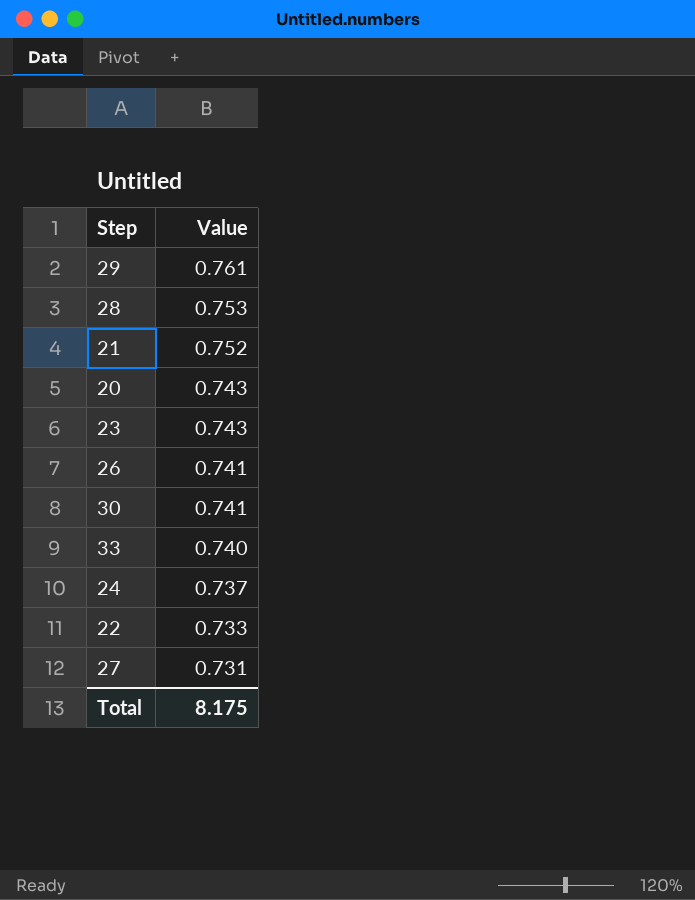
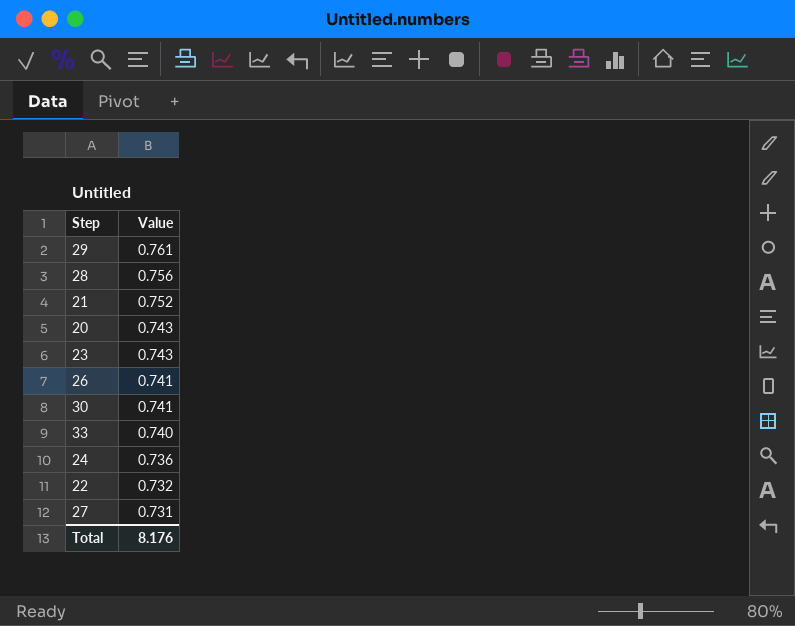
28 | Value: 0.753 -> 0.756
24 | Value: 0.737 -> 0.736
22 | Value: 0.733 -> 0.732
Total | Value: 8.175 -> 8.176

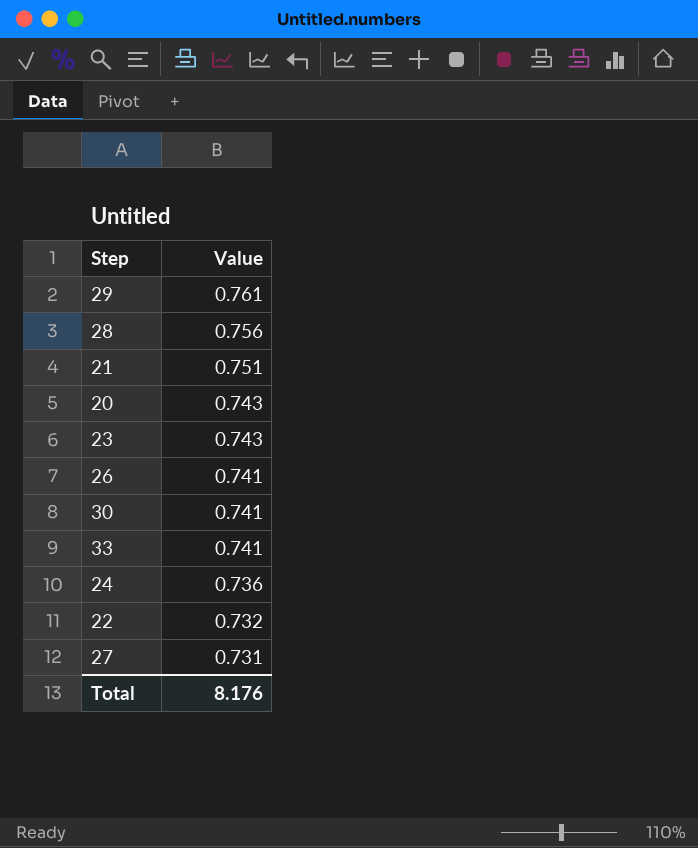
21 | Value: 0.752 -> 0.751
33 | Value: 0.740 -> 0.741

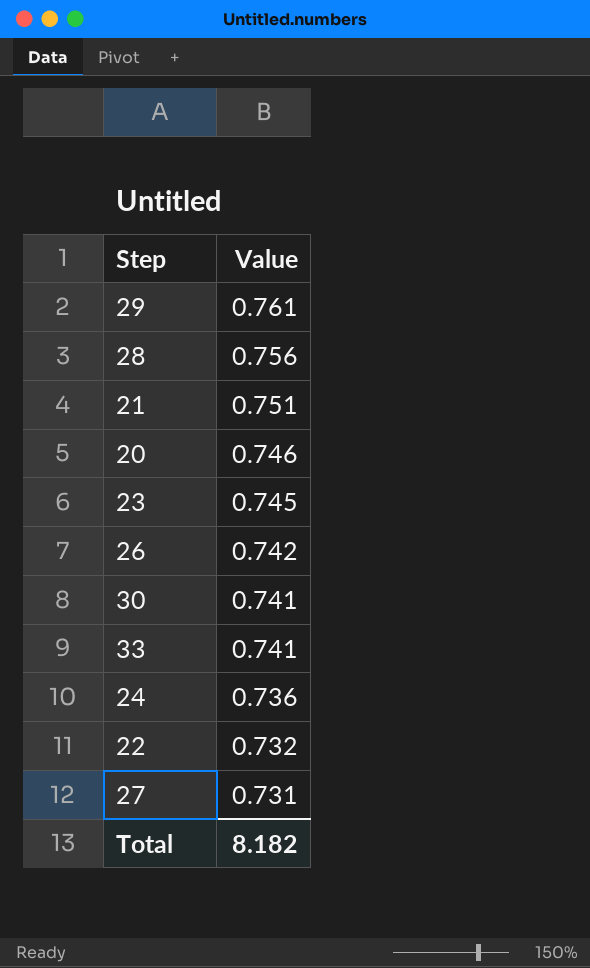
20 | Value: 0.743 -> 0.746
23 | Value: 0.743 -> 0.745
26 | Value: 0.741 -> 0.742
Total | Value: 8.176 -> 8.182

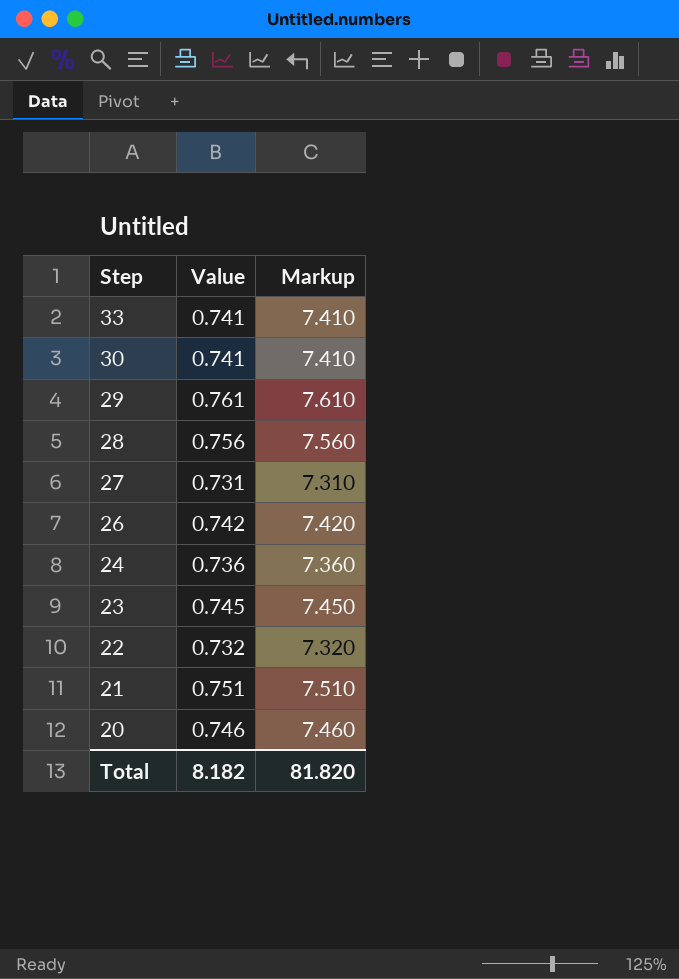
row order: Value descending -> Step descending
column Markup | formula: none -> [Value] * 10

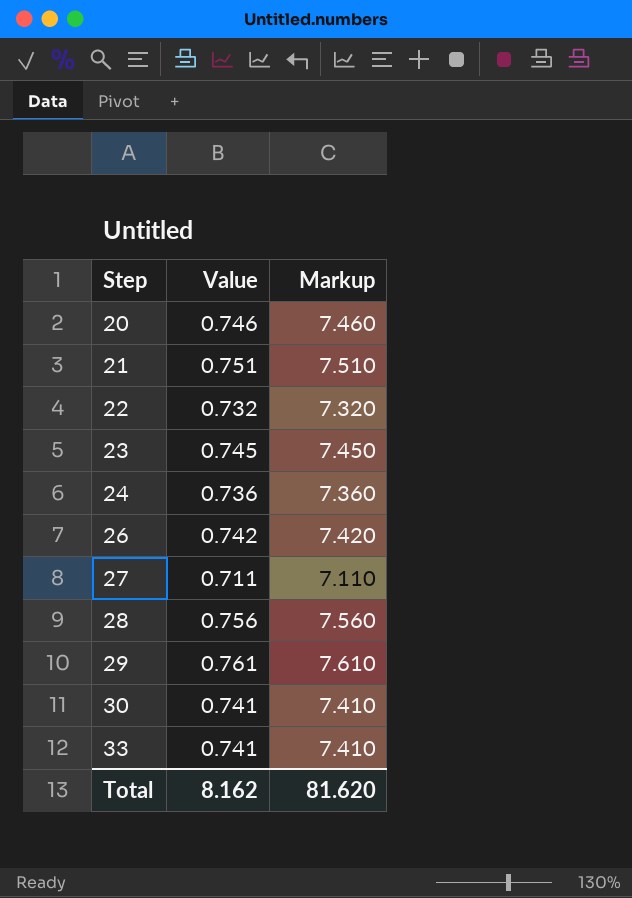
row order: Step descending -> Step ascending
27 | Value: 0.731 -> 0.711
27 | Markup: 7.310 -> 7.110
Total | Value: 8.182 -> 8.162
Total | Markup: 81.820 -> 81.620

